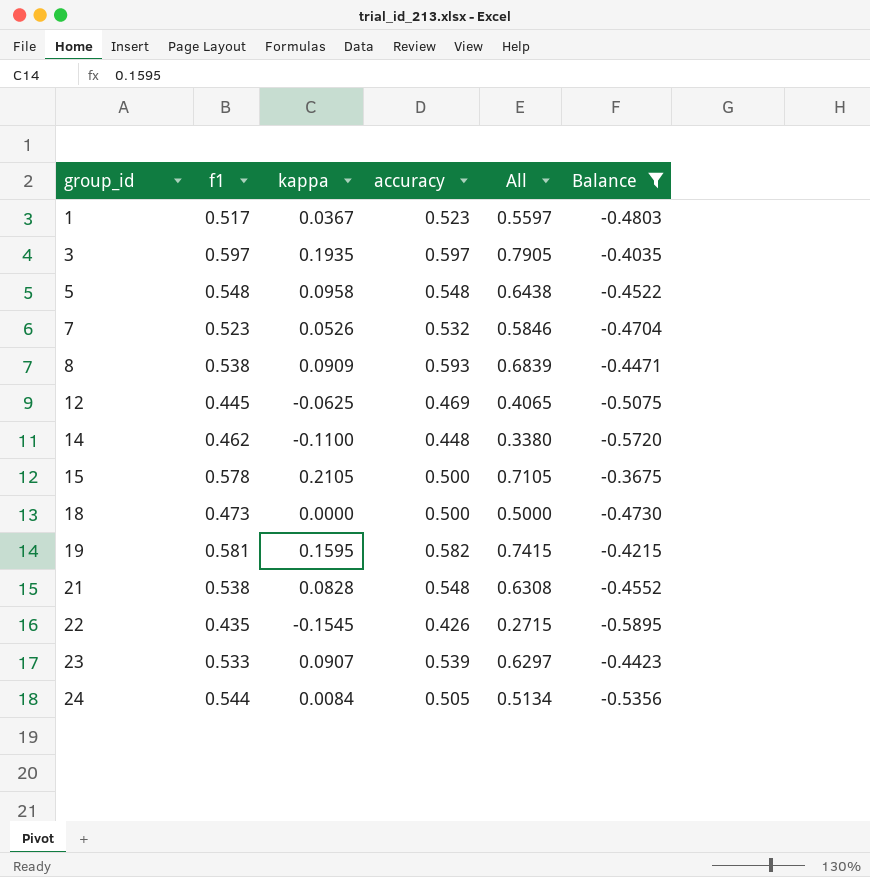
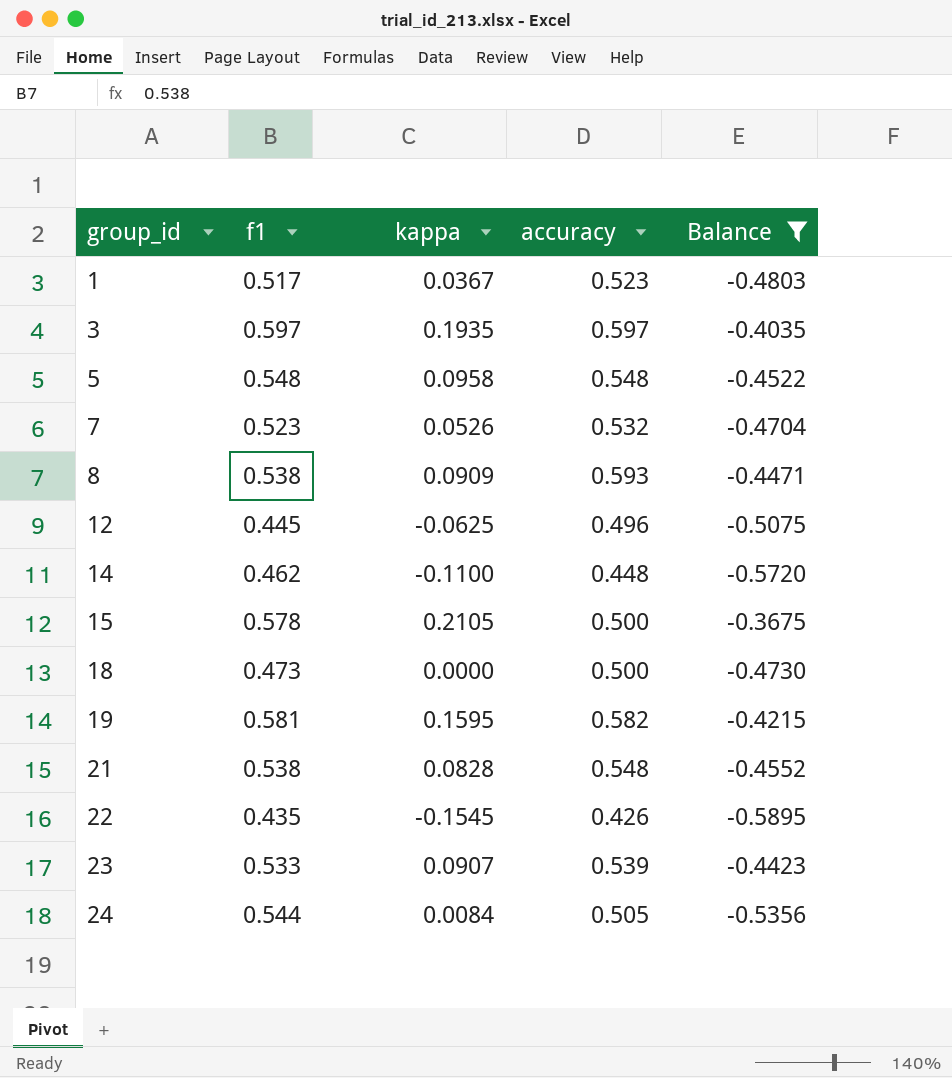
column All | formula: [kappa] + [accuracy] -> none
12 | accuracy: 0.469 -> 0.496

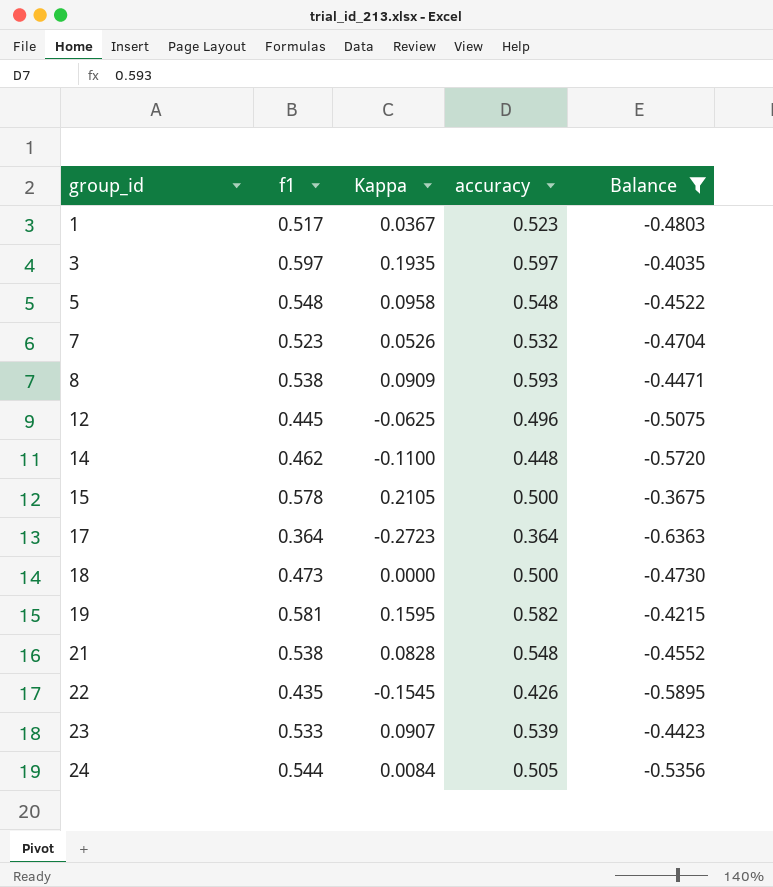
column name: kappa -> Kappa
row 17: none -> 0.364 | -0.2723 | 0.364 | -0.6363

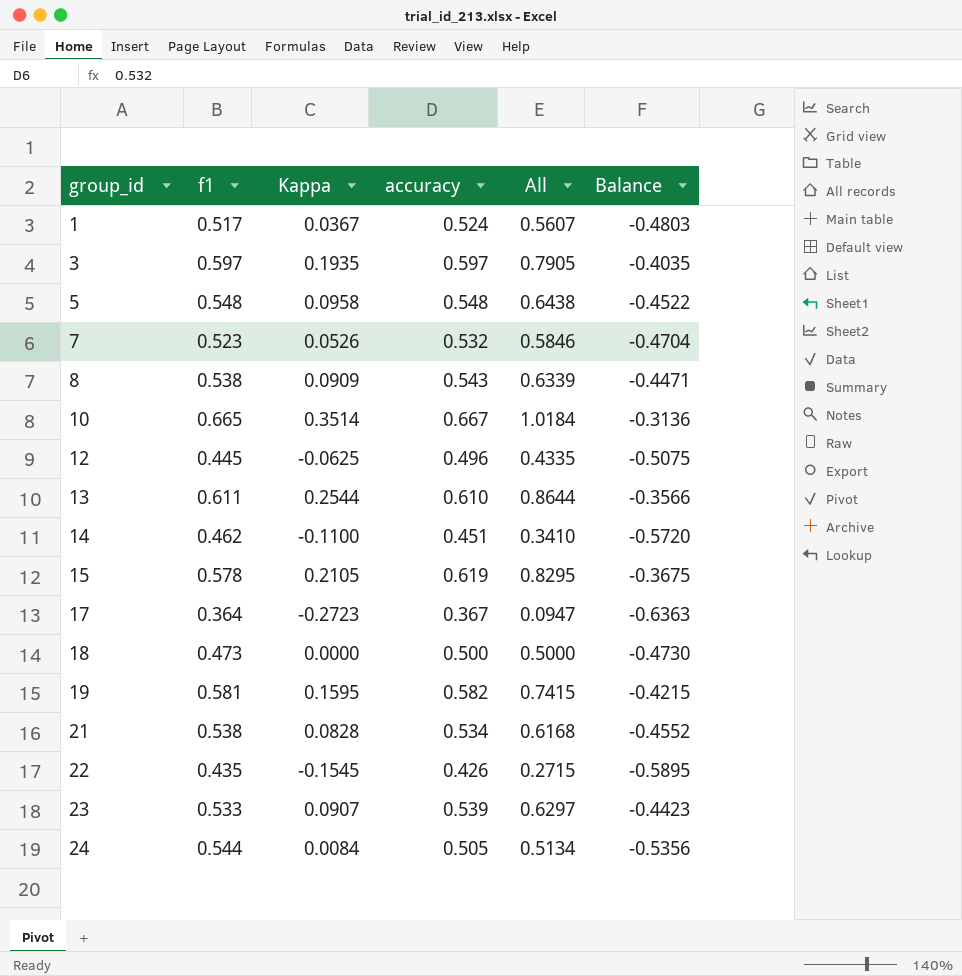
filter: Balance <= -0.3675 -> none
column All | formula: none -> [Kappa] + [accuracy]
1 | accuracy: 0.523 -> 0.524
8 | accuracy: 0.593 -> 0.543
14 | accuracy: 0.448 -> 0.451
15 | accuracy: 0.500 -> 0.619
17 | accuracy: 0.364 -> 0.367
21 | accuracy: 0.548 -> 0.534

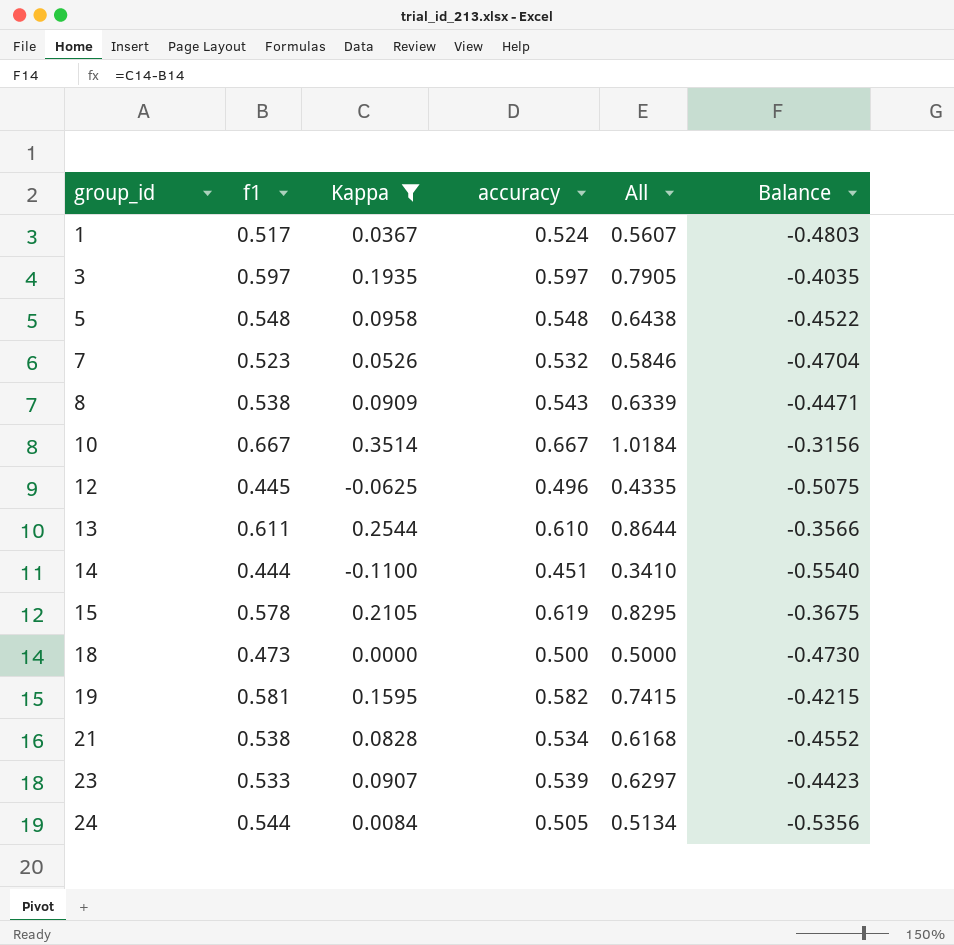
filter: none -> Kappa >= -0.1100
10 | f1: 0.665 -> 0.667
10 | Balance: -0.3136 -> -0.3156
14 | f1: 0.462 -> 0.444
14 | Balance: -0.5720 -> -0.5540

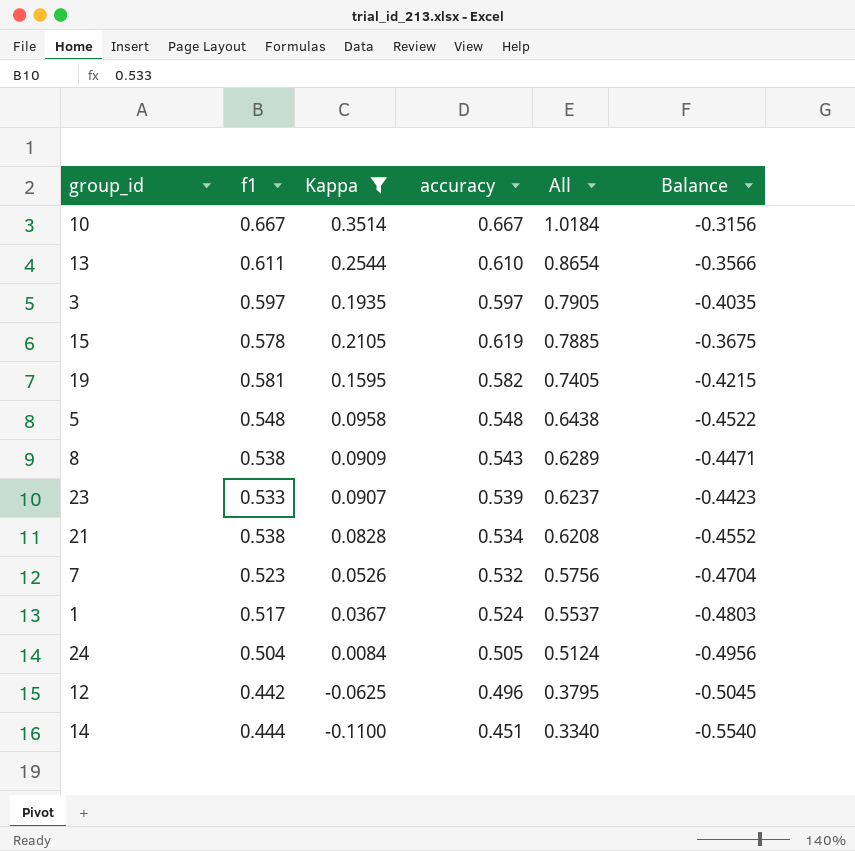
row order: group_id ascending -> All descending
column All | formula: [Kappa] + [accuracy] -> [f1] + [Kappa]
row 18: 0.473 | 0.0000 | 0.500 | 0.5000 | -0.4730 -> none
24 | f1: 0.544 -> 0.504
24 | Balance: -0.5356 -> -0.4956
12 | f1: 0.445 -> 0.442
12 | Balance: -0.5075 -> -0.5045

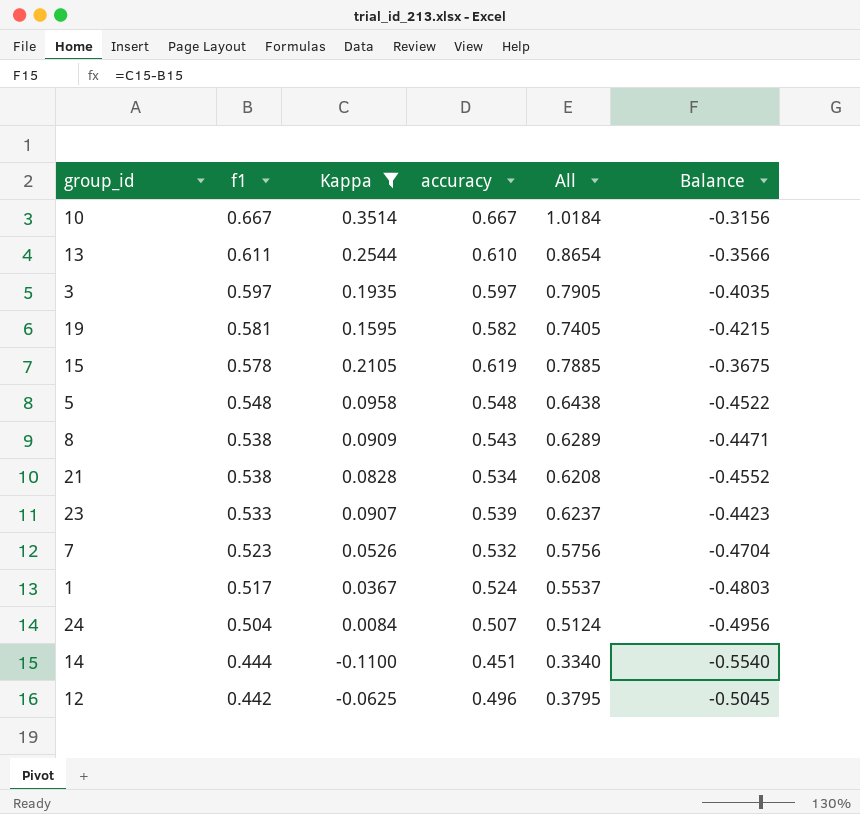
row order: All descending -> f1 descending
24 | accuracy: 0.505 -> 0.507

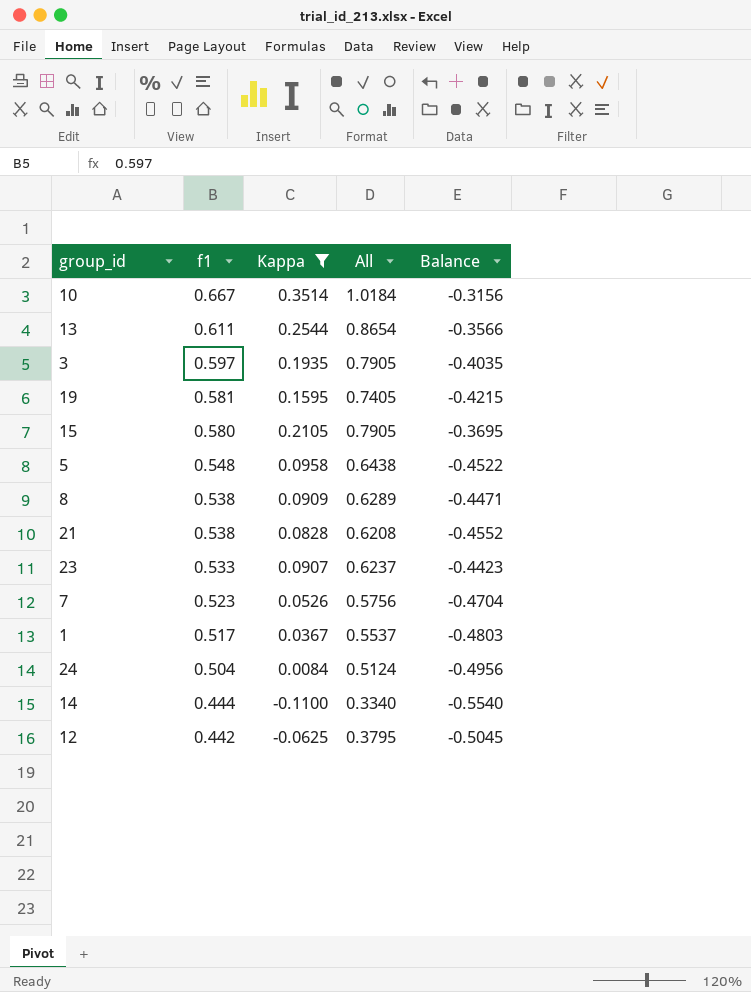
column accuracy | position: 4 -> none
15 | f1: 0.578 -> 0.580
15 | All: 0.7885 -> 0.7905
15 | Balance: -0.3675 -> -0.3695

